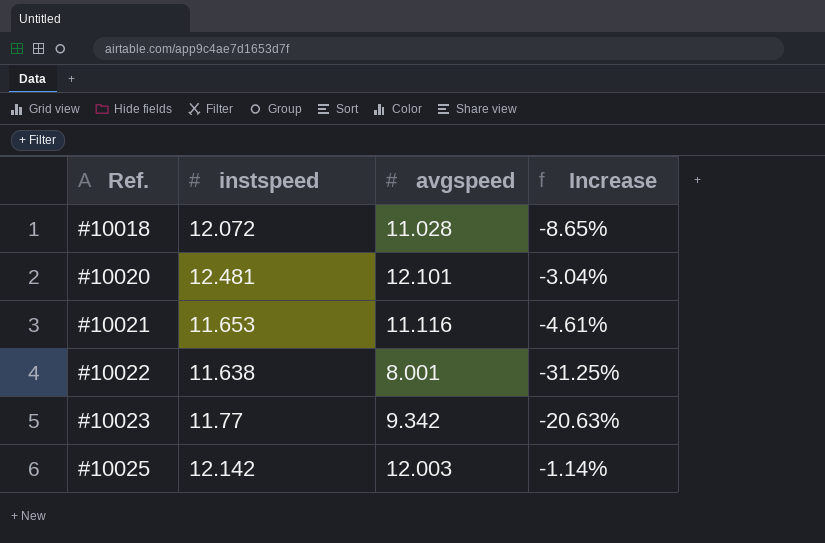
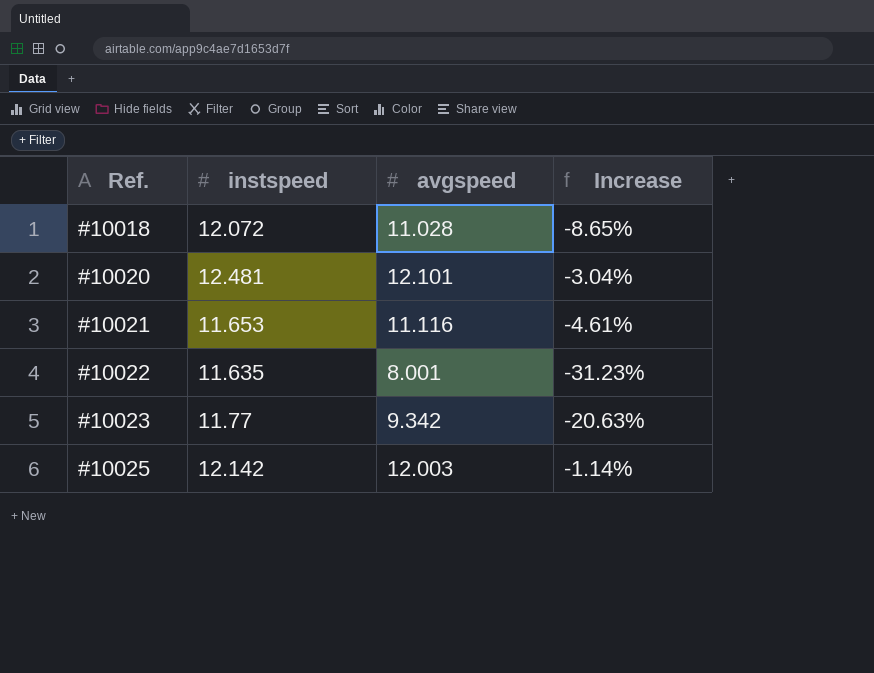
#10022 | instspeed: 11.638 -> 11.635
#10022 | Increase: -31.25% -> -31.23%

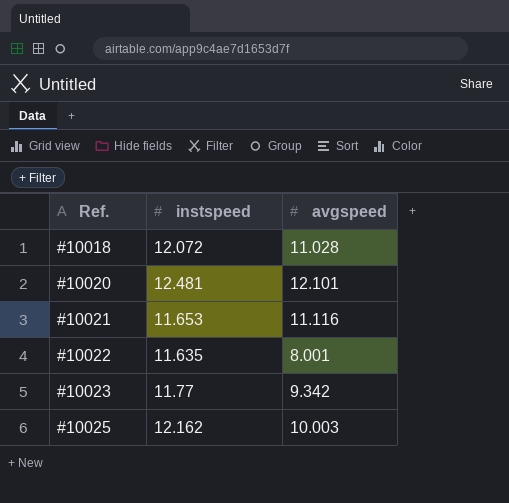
column Increase | formula: ([avgspeed] - [instspeed]) / [instspeed] -> none
#10025 | instspeed: 12.142 -> 12.162
#10025 | avgspeed: 12.003 -> 10.003

